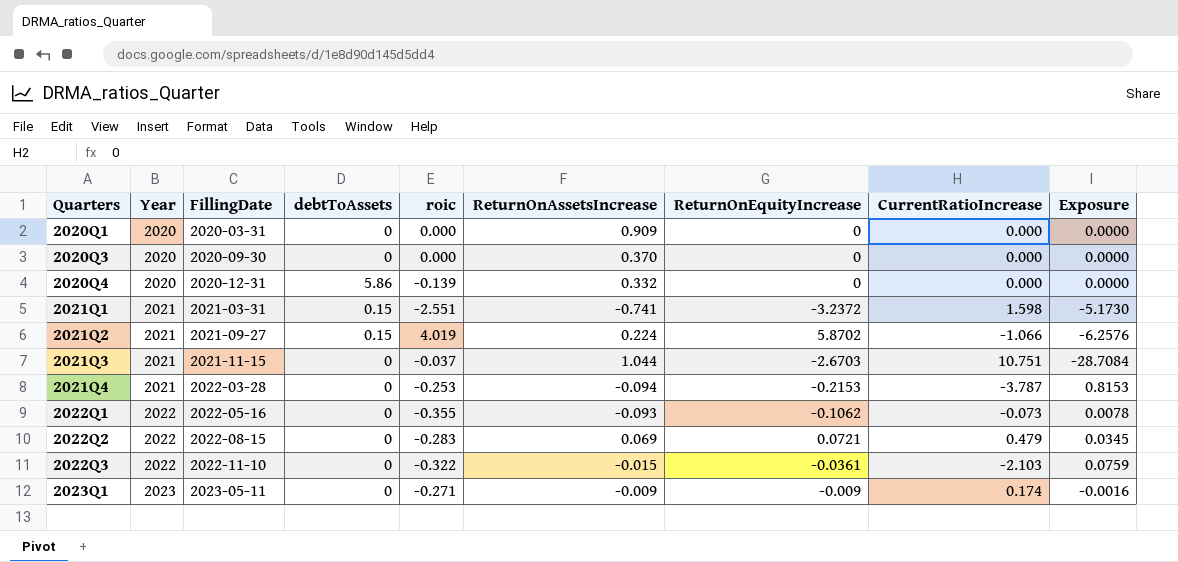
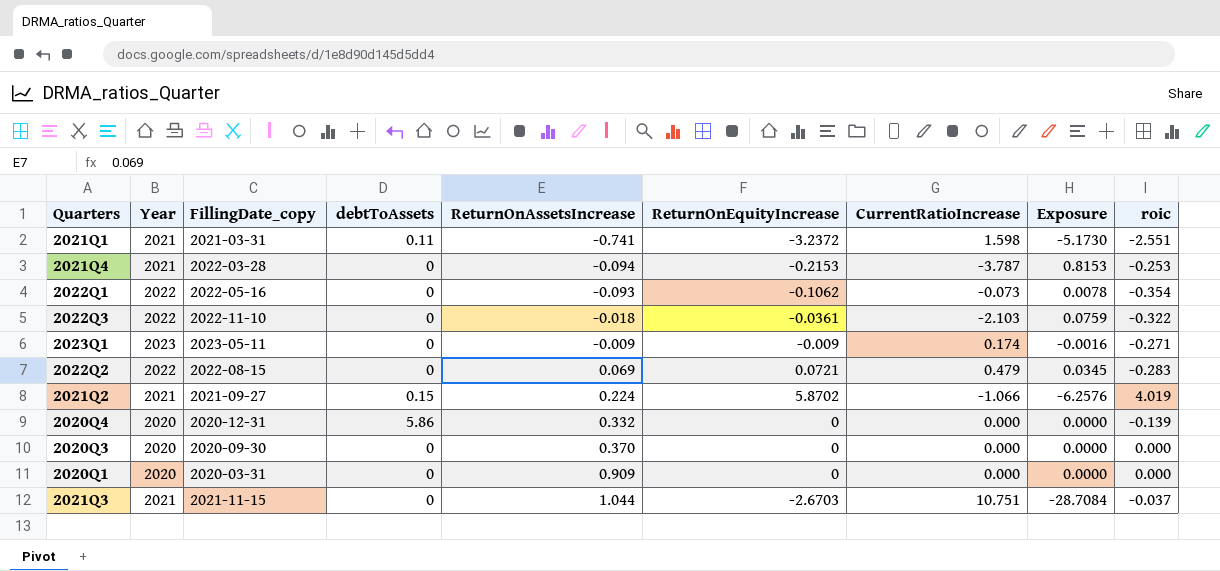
row order: Quarters ascending -> ReturnOnAssetsIncrease ascending
column name: FillingDate -> FillingDate_copy
column roic | position: 5 -> 9
2021Q1 | debtToAssets: 0.15 -> 0.11
2022Q1 | roic: -0.355 -> -0.354
2022Q3 | ReturnOnAssetsIncrease: -0.015 -> -0.018

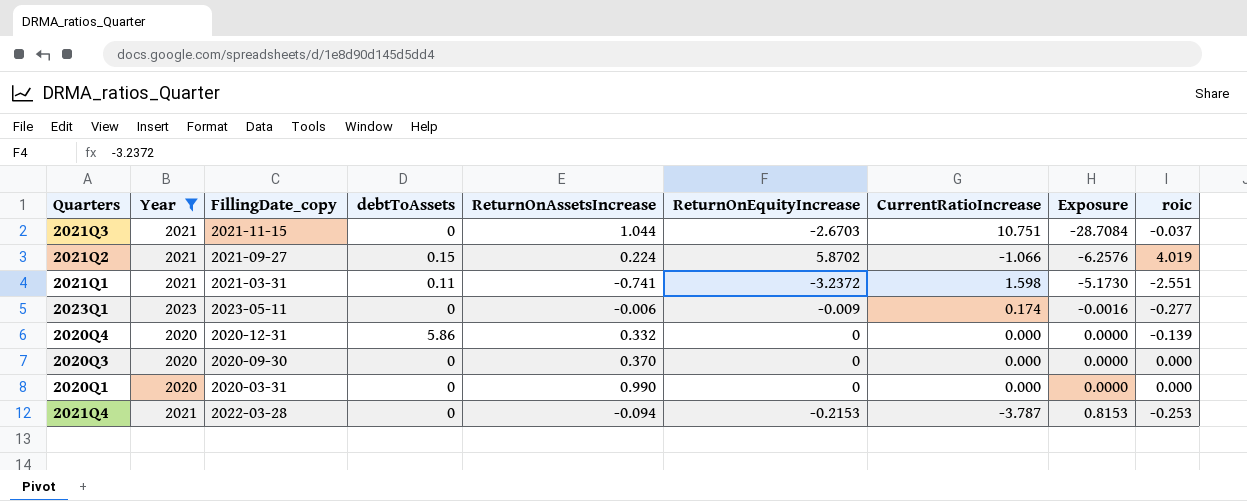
filter: none -> Year != 2022
row order: ReturnOnAssetsIncrease ascending -> Exposure ascending
2023Q1 | ReturnOnAssetsIncrease: -0.009 -> -0.006
2023Q1 | roic: -0.271 -> -0.277
2020Q1 | ReturnOnAssetsIncrease: 0.909 -> 0.990

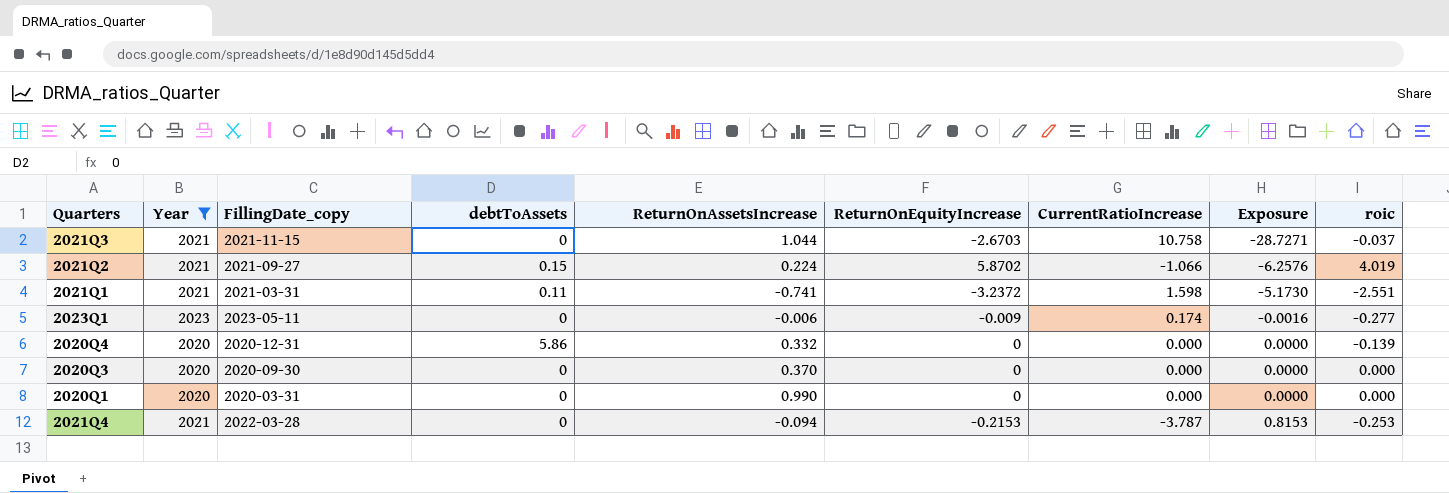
2021Q3 | CurrentRatioIncrease: 10.751 -> 10.758
2021Q3 | Exposure: -28.7084 -> -28.7271

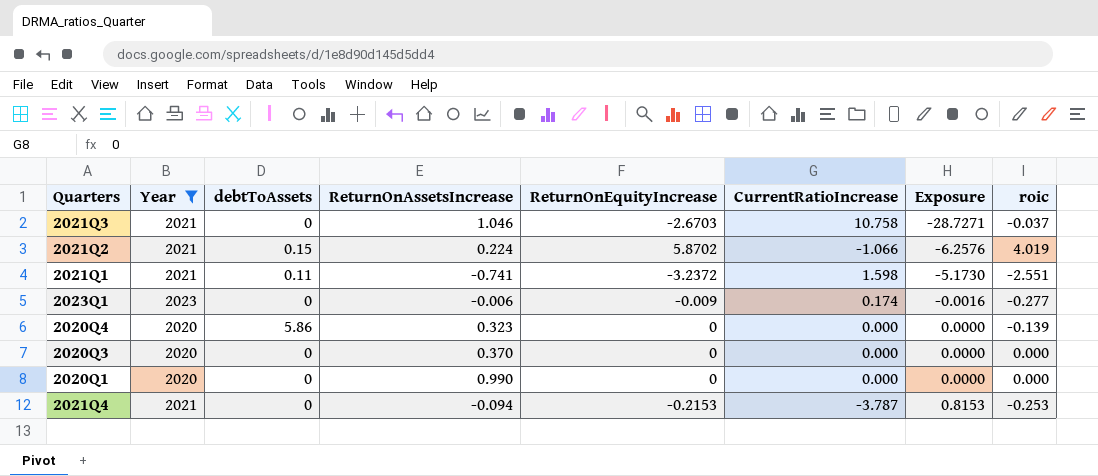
column FillingDate_copy | position: 3 -> none
2021Q3 | ReturnOnAssetsIncrease: 1.044 -> 1.046
2020Q4 | ReturnOnAssetsIncrease: 0.332 -> 0.323

